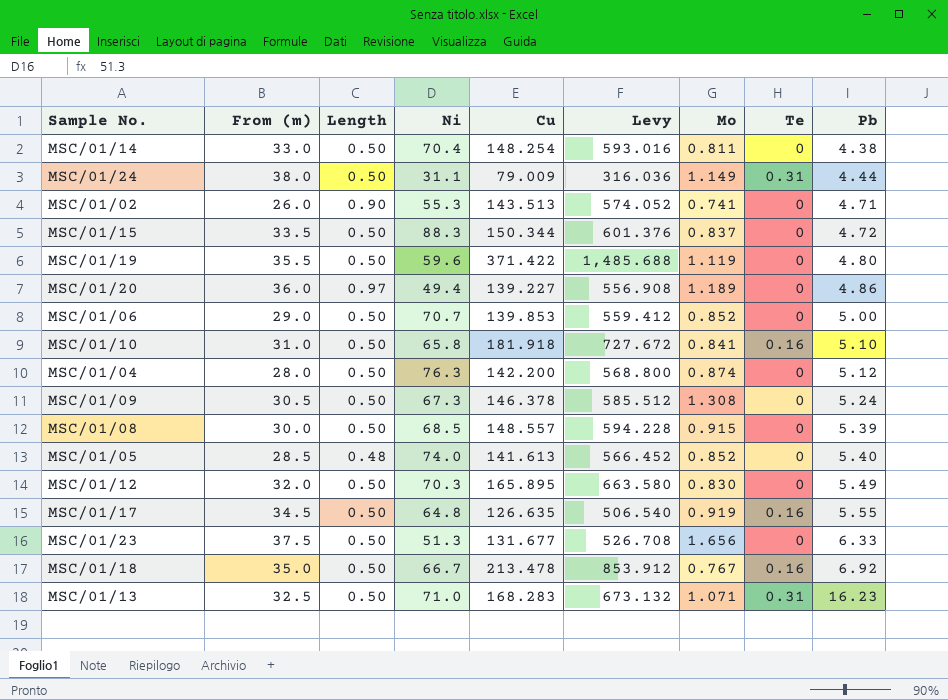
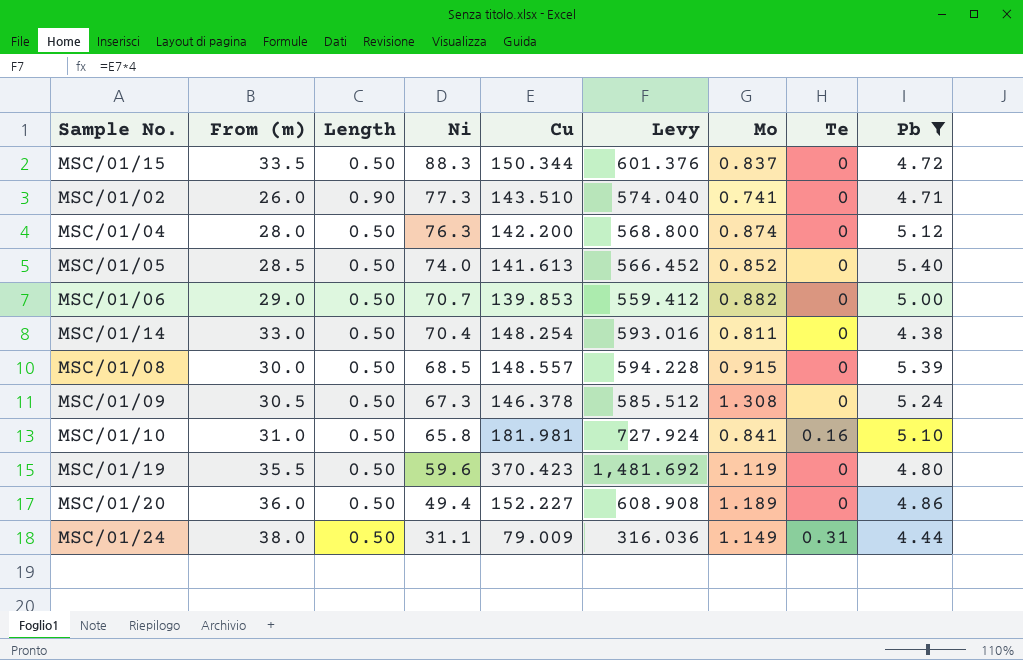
filter: none -> Pb <= 5.40
row order: Pb ascending -> Ni descending
MSC/01/02 | Ni: 55.3 -> 77.3
MSC/01/02 | Cu: 143.513 -> 143.510
MSC/01/02 | Levy: 574.052 -> 574.040
MSC/01/05 | Length: 0.48 -> 0.50
MSC/01/06 | Mo: 0.852 -> 0.882
MSC/01/10 | Cu: 181.918 -> 181.981
MSC/01/10 | Levy: 727.672 -> 727.924
MSC/01/19 | Cu: 371.422 -> 370.423
MSC/01/19 | Levy: 1,485.688 -> 1,481.692
MSC/01/20 | Length: 0.97 -> 0.50
MSC/01/20 | Cu: 139.227 -> 152.227
MSC/01/20 | Levy: 556.908 -> 608.908

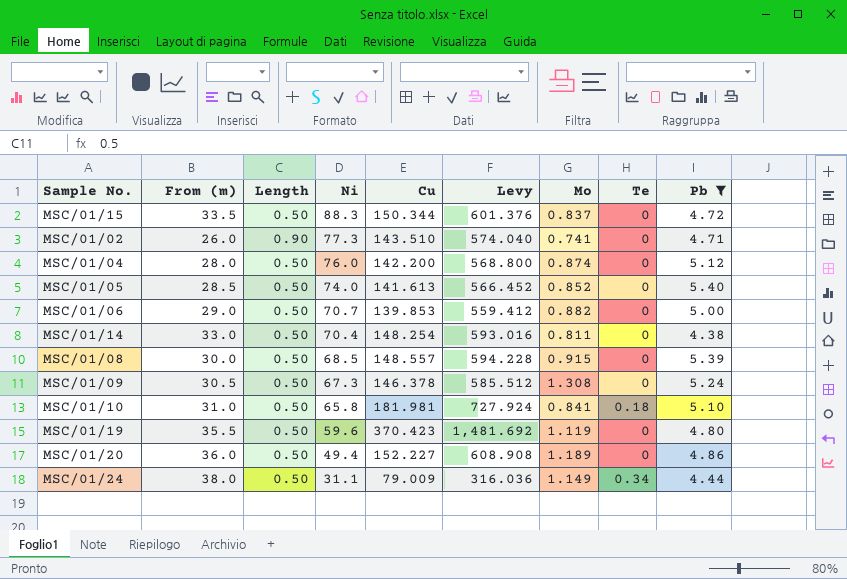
MSC/01/04 | Ni: 76.3 -> 76.0
MSC/01/10 | Te: 0.16 -> 0.18
MSC/01/24 | Te: 0.31 -> 0.34

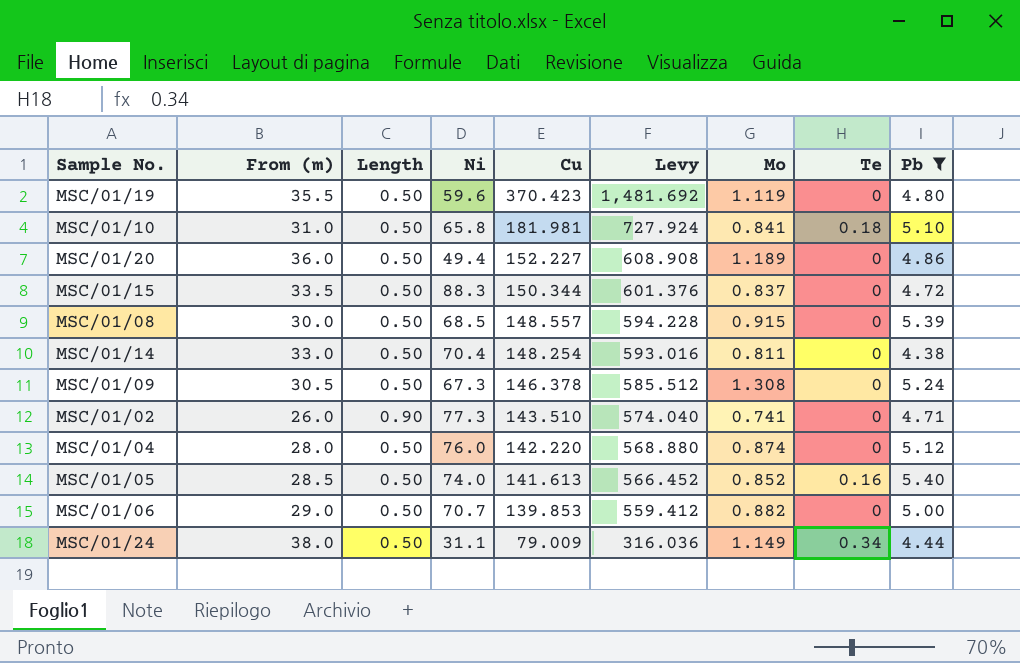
row order: Ni descending -> Cu descending
MSC/01/04 | Cu: 142.200 -> 142.220
MSC/01/04 | Levy: 568.800 -> 568.880
MSC/01/05 | Te: 0 -> 0.16

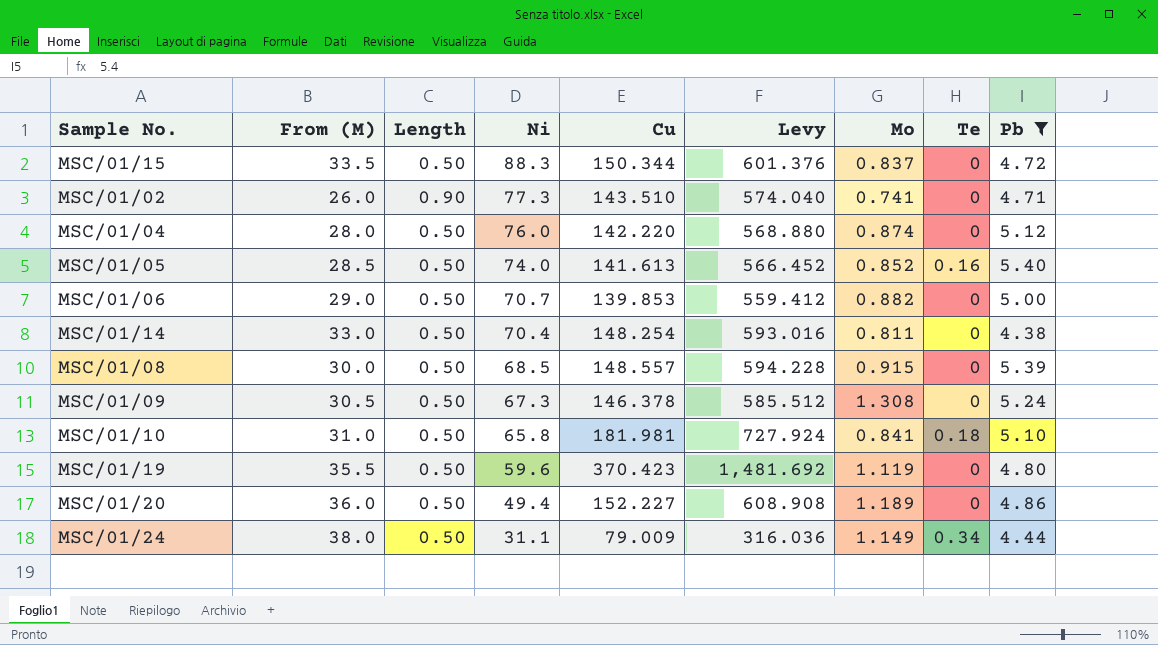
row order: Cu descending -> Ni descending
column name: From (m) -> From (M)

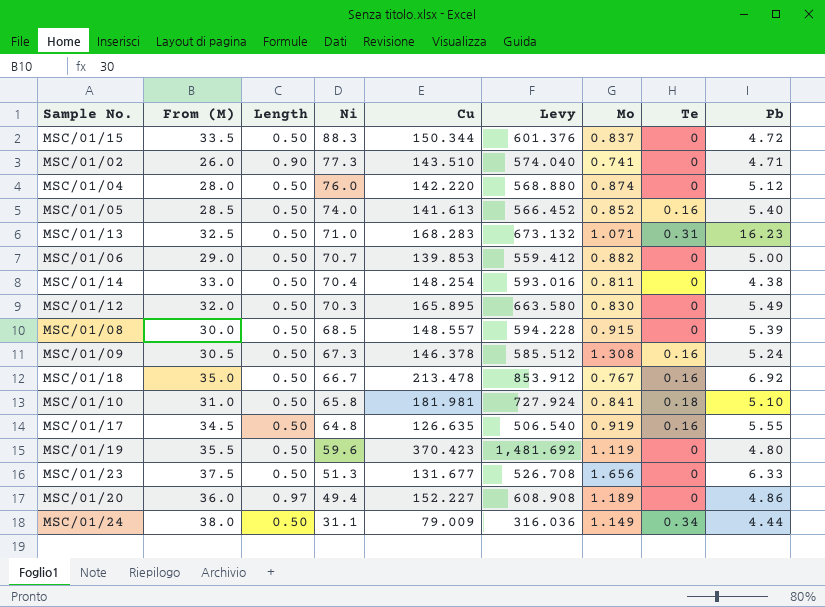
filter: Pb <= 5.40 -> none
MSC/01/09 | Te: 0 -> 0.16
MSC/01/20 | Length: 0.50 -> 0.97

